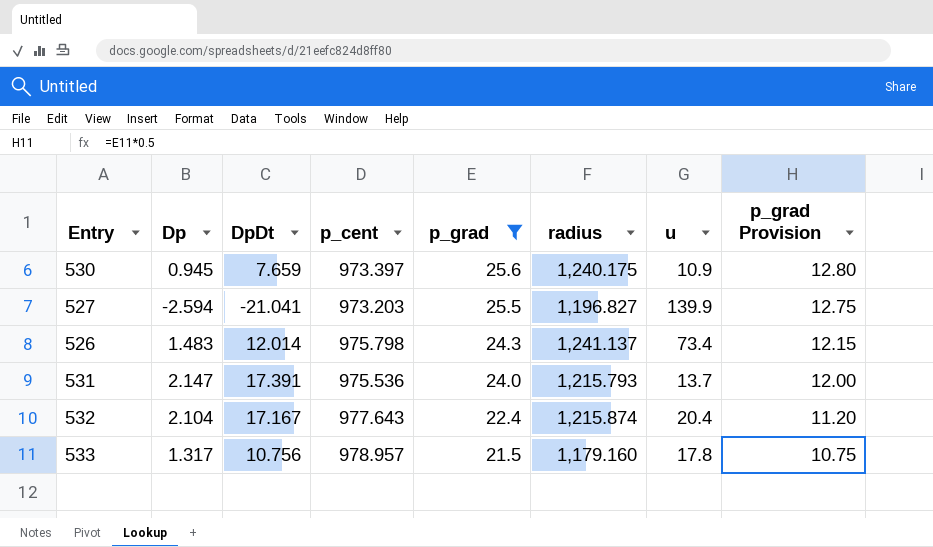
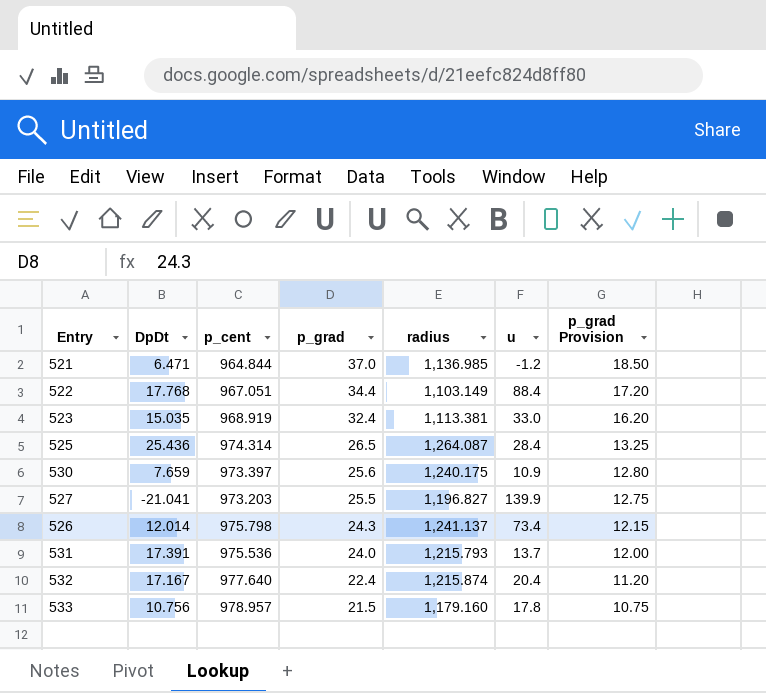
filter: p_grad <= 25.6 -> none
column Dp | position: 2 -> none
532 | p_cent: 977.643 -> 977.640

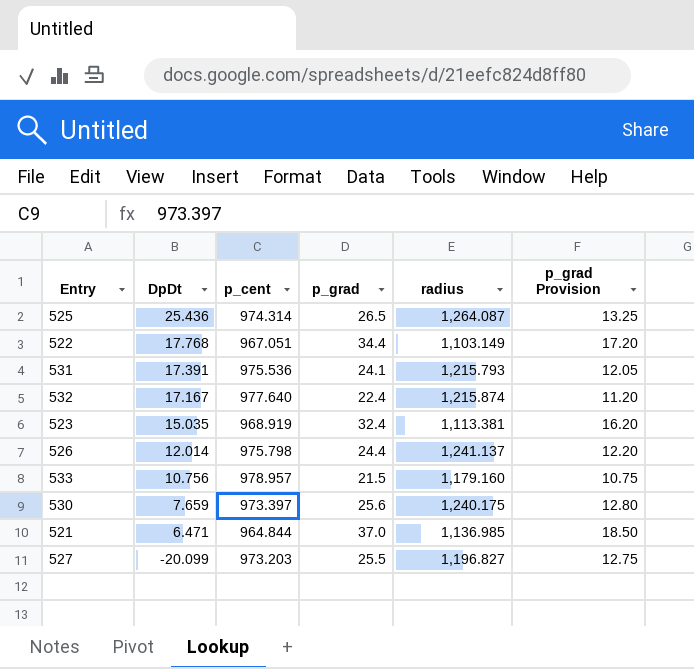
row order: p_grad descending -> DpDt descending
column u | position: 6 -> none
531 | p_grad: 24.0 -> 24.1
531 | p_grad Provision: 12.00 -> 12.05
526 | p_grad: 24.3 -> 24.4
526 | p_grad Provision: 12.15 -> 12.20
527 | DpDt: -21.041 -> -20.099

